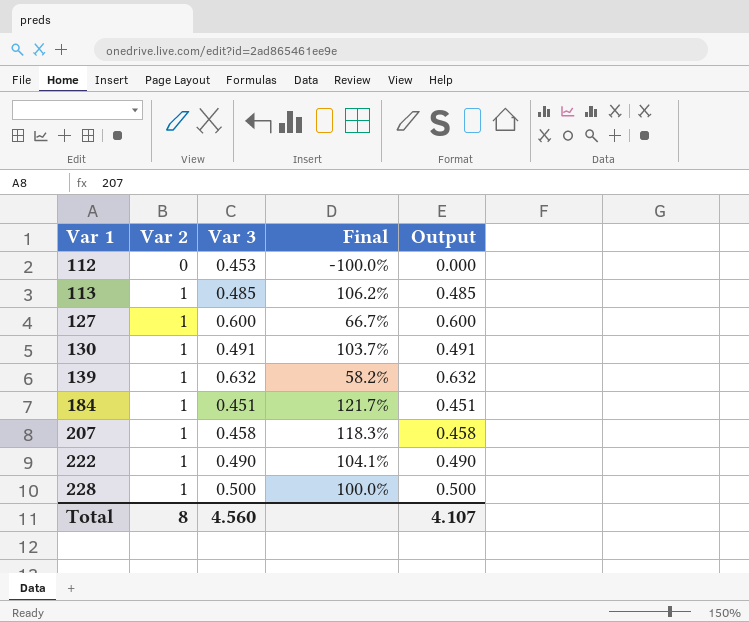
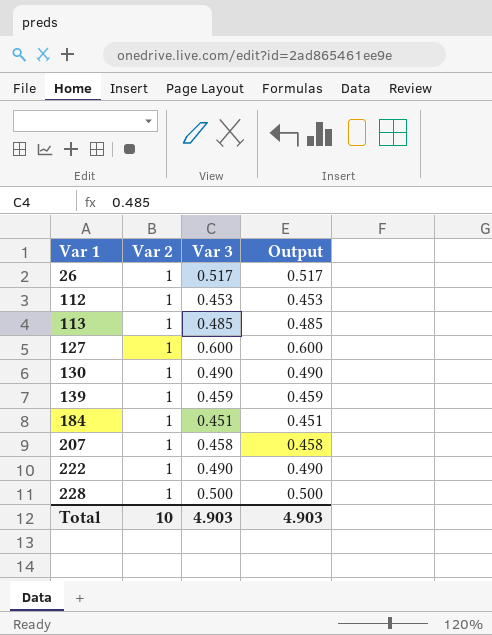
column Final | formula: ([Var 2] - [Var 3]) / [Var 3] -> none
row 26: none -> 1 | 0.517 | 0.517
112 | Var 2: 0 -> 1
112 | Output: 0.000 -> 0.453
130 | Var 3: 0.491 -> 0.490
130 | Output: 0.491 -> 0.490
139 | Var 3: 0.632 -> 0.459
139 | Output: 0.632 -> 0.459
Total | Var 2: 8 -> 10
Total | Var 3: 4.560 -> 4.903
Total | Output: 4.107 -> 4.903

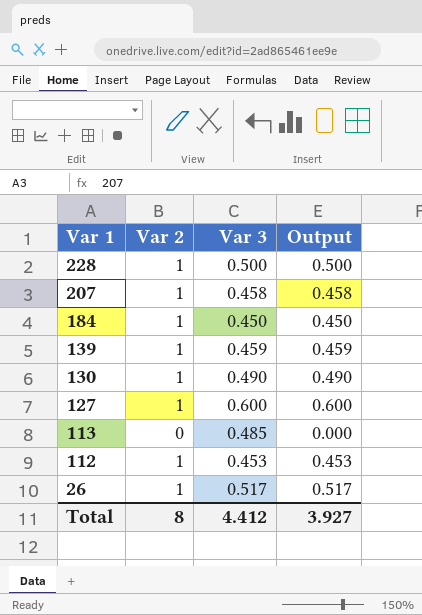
row order: Var 1 ascending -> Var 1 descending
row 222: 1 | 0.490 | 0.490 -> none
184 | Var 3: 0.451 -> 0.450
184 | Output: 0.451 -> 0.450
113 | Var 2: 1 -> 0
113 | Output: 0.485 -> 0.000
Total | Var 2: 10 -> 8
Total | Var 3: 4.903 -> 4.412
Total | Output: 4.903 -> 3.927

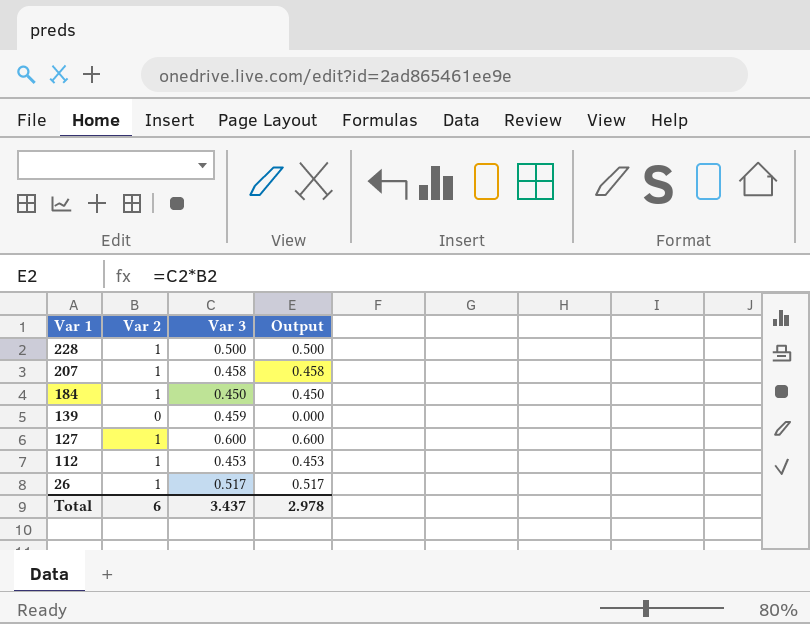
row 130: 1 | 0.490 | 0.490 -> none
row 113: 0 | 0.485 | 0.000 -> none
139 | Var 2: 1 -> 0
139 | Output: 0.459 -> 0.000
Total | Var 2: 8 -> 6
Total | Var 3: 4.412 -> 3.437
Total | Output: 3.927 -> 2.978

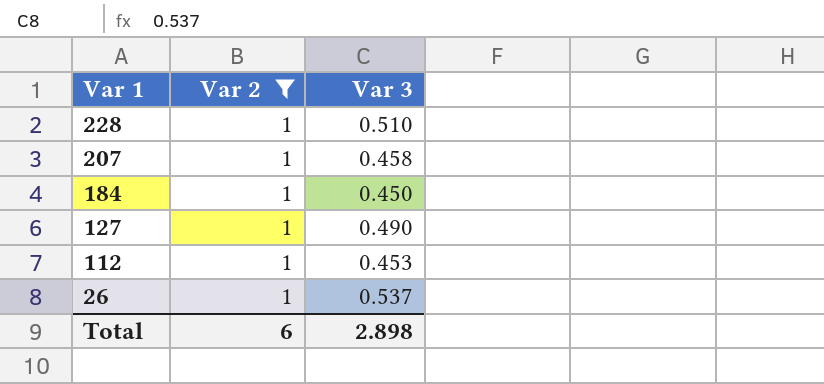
filter: none -> Var 2 = 1
column Output | formula: [Var 2] * [Var 3] -> none
228 | Var 3: 0.500 -> 0.510
127 | Var 3: 0.600 -> 0.490
26 | Var 3: 0.517 -> 0.537
Total | Var 3: 3.437 -> 2.898

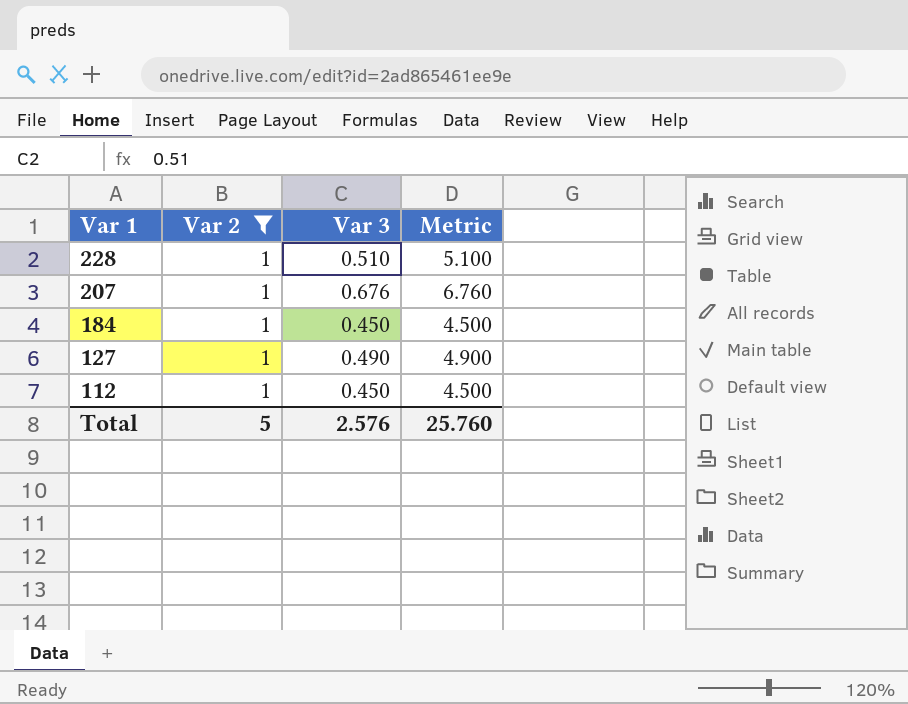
column Metric | formula: none -> [Var 3] * 10
row 26: 1 | 0.537 -> none
207 | Var 3: 0.458 -> 0.676
112 | Var 3: 0.453 -> 0.450
Total | Var 2: 6 -> 5
Total | Var 3: 2.898 -> 2.576

